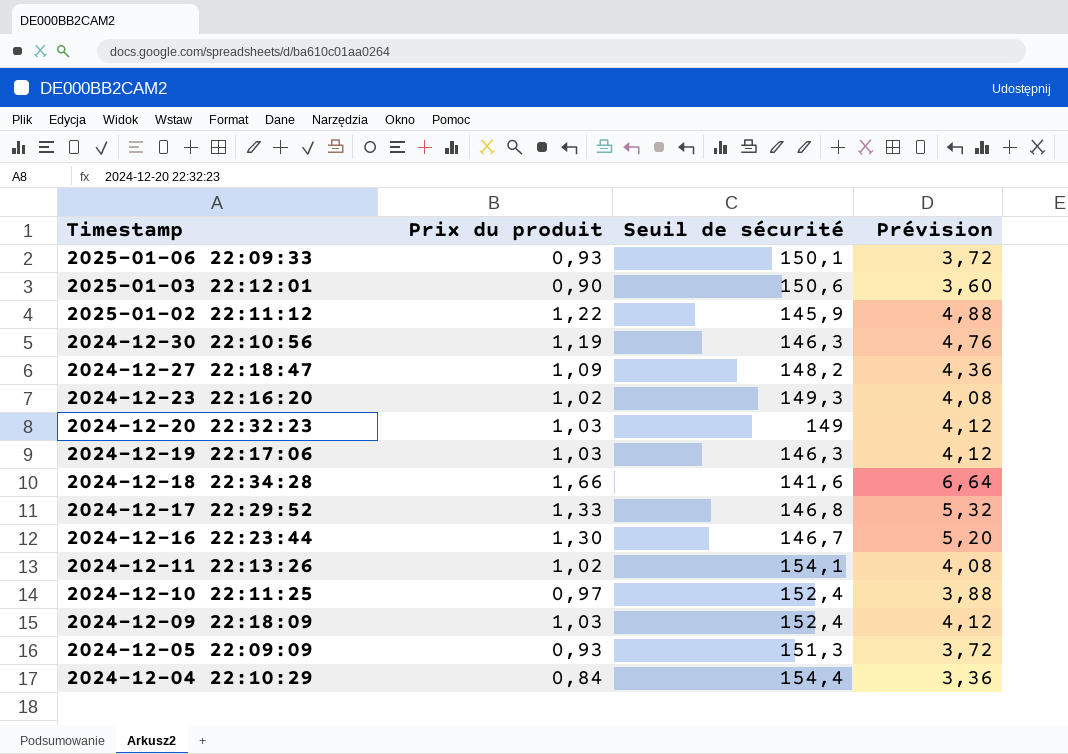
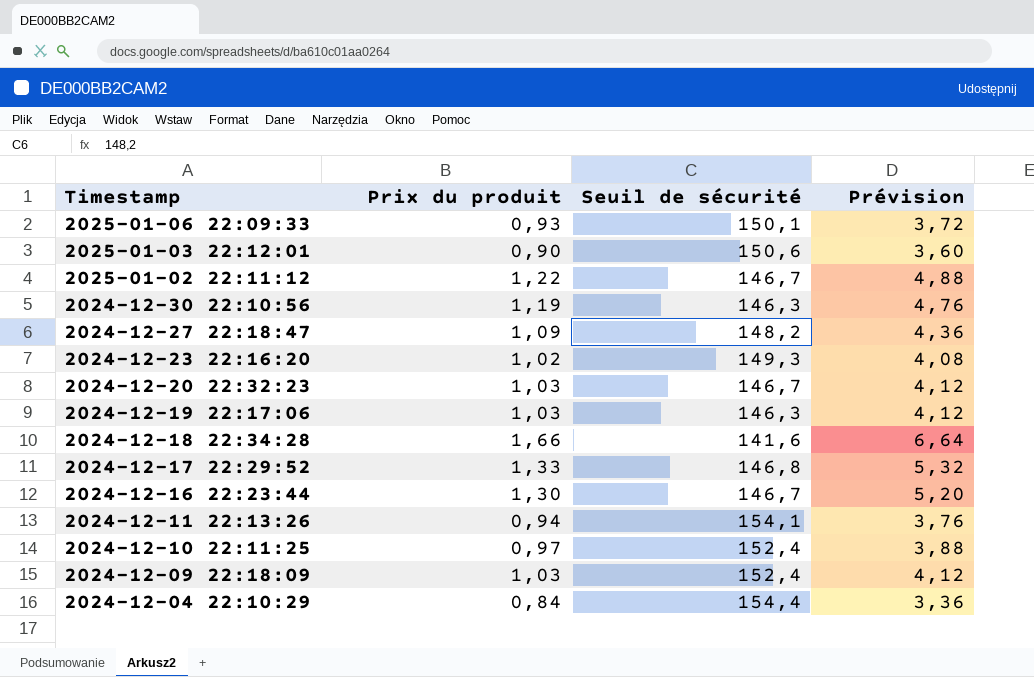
row 2024-12-05 22:09:09: 0,93 | 151,3 | 3,72 -> none
2025-01-02 22:11:12 | Seuil de sécurité: 145,9 -> 146,7
2024-12-20 22:32:23 | Seuil de sécurité: 149 -> 146,7
2024-12-11 22:13:26 | Prix du produit: 1,02 -> 0,94
2024-12-11 22:13:26 | Prévision: 4,08 -> 3,76

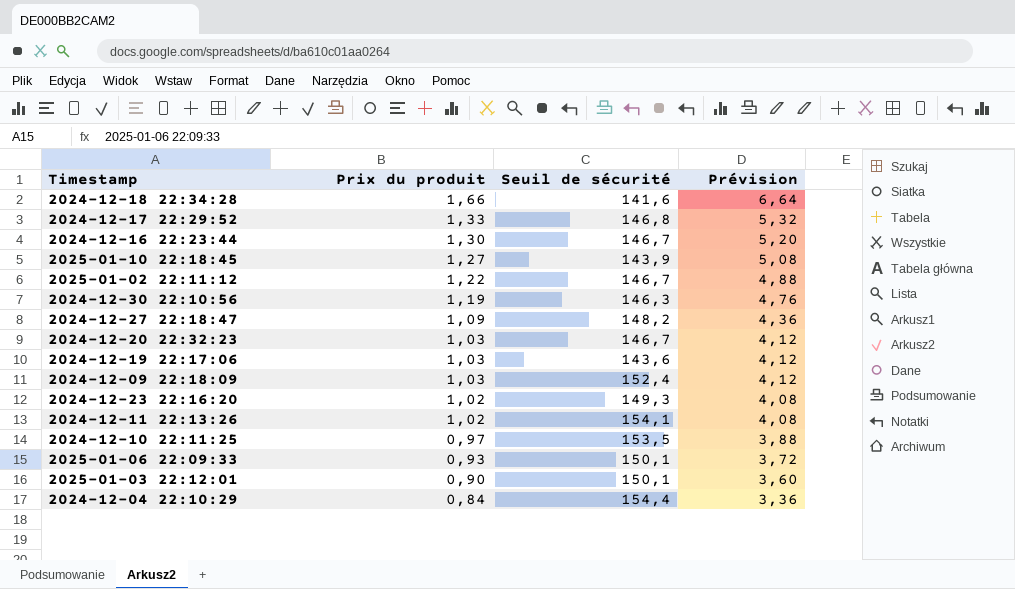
row order: Timestamp descending -> Prix du produit descending
row 2025-01-10 22:18:45: none -> 1,27 | 143,9 | 5,08
2024-12-19 22:17:06 | Seuil de sécurité: 146,3 -> 143,6
2024-12-11 22:13:26 | Prix du produit: 0,94 -> 1,02
2024-12-11 22:13:26 | Prévision: 3,76 -> 4,08
2024-12-10 22:11:25 | Seuil de sécurité: 152,4 -> 153,5
2025-01-03 22:12:01 | Seuil de sécurité: 150,6 -> 150,1

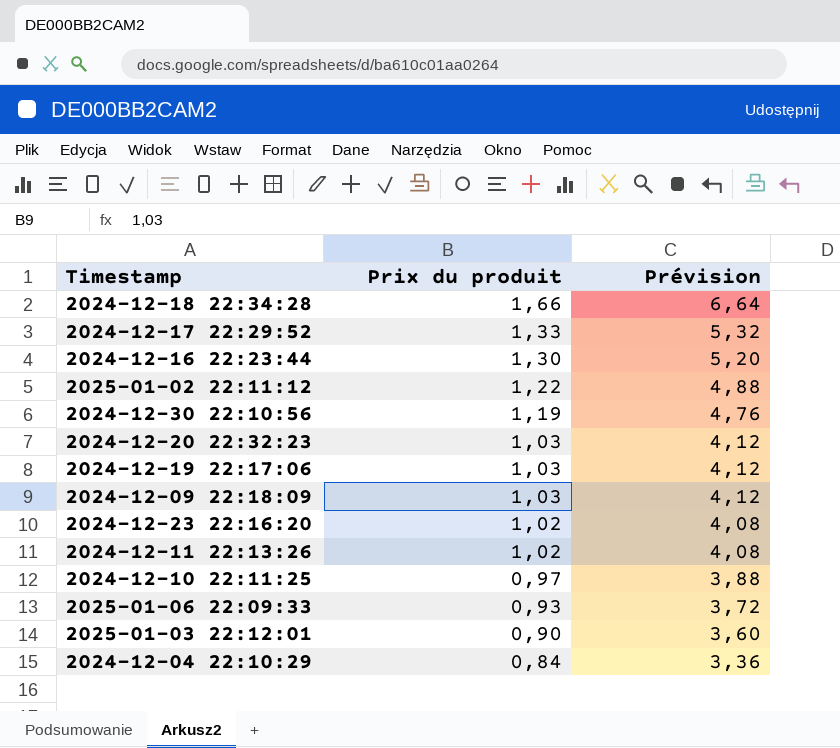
column Seuil de sécurité | position: 3 -> none
row 2025-01-10 22:18:45: 1,27 | 143,9 | 5,08 -> none
row 2024-12-27 22:18:47: 1,09 | 148,2 | 4,36 -> none

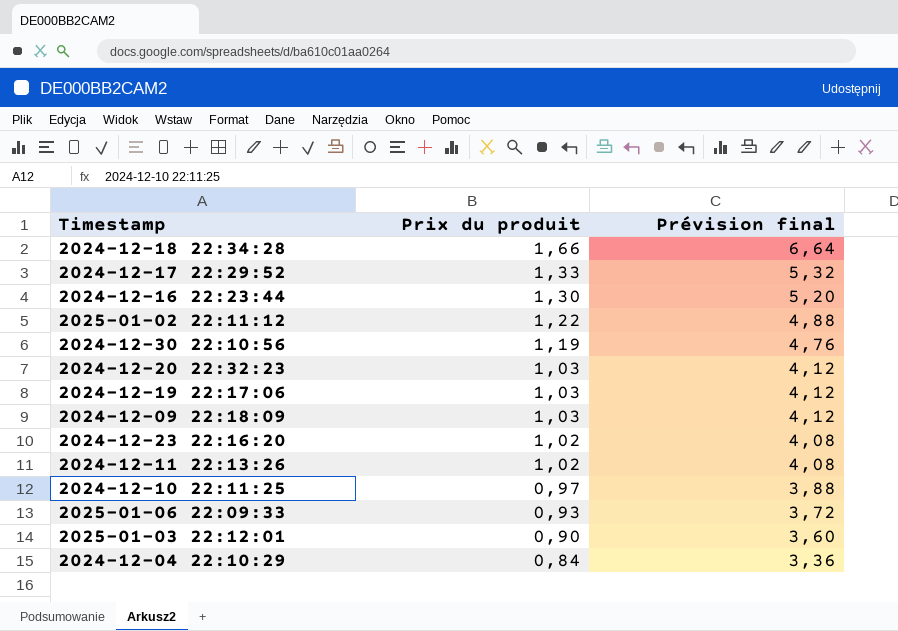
column name: Prévision -> Prévision final

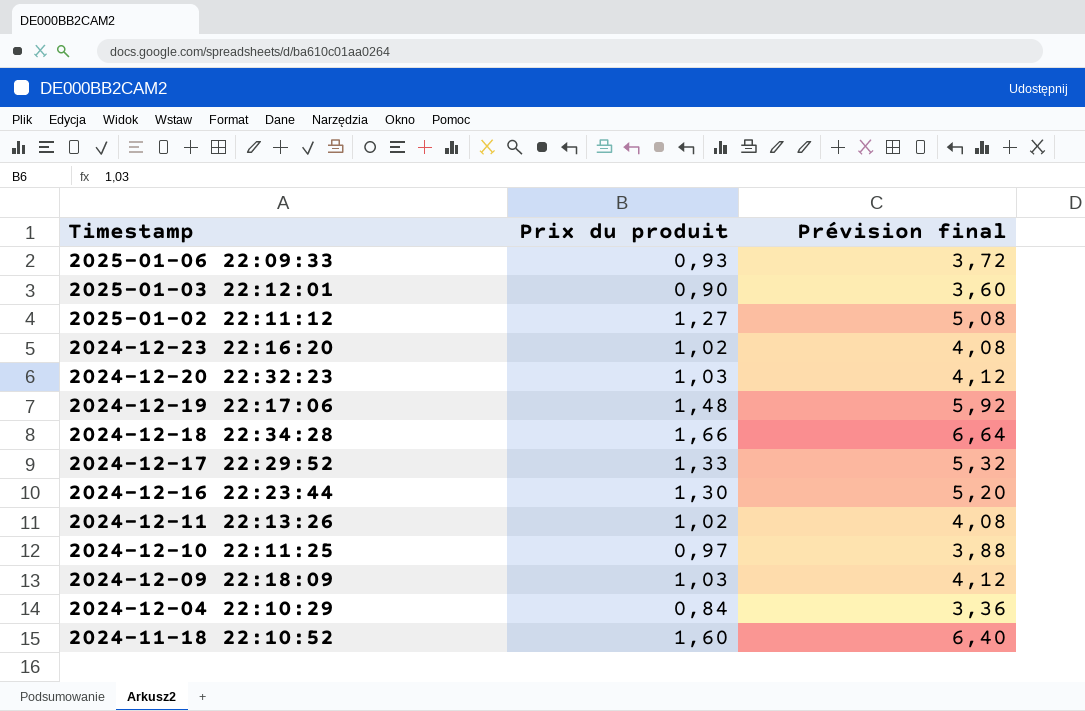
row order: Prix du produit descending -> Timestamp descending
row 2024-12-30 22:10:56: 1,19 | 4,76 -> none
2025-01-02 22:11:12 | Prix du produit: 1,22 -> 1,27
2025-01-02 22:11:12 | Prévision final: 4,88 -> 5,08
2024-12-19 22:17:06 | Prix du produit: 1,03 -> 1,48
2024-12-19 22:17:06 | Prévision final: 4,12 -> 5,92
row 2024-11-18 22:10:52: none -> 1,60 | 6,40

